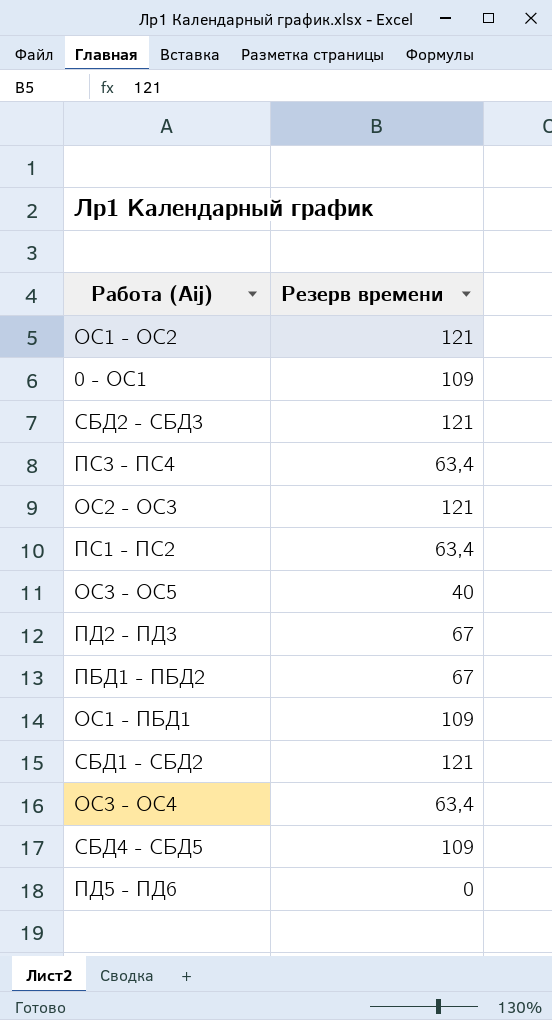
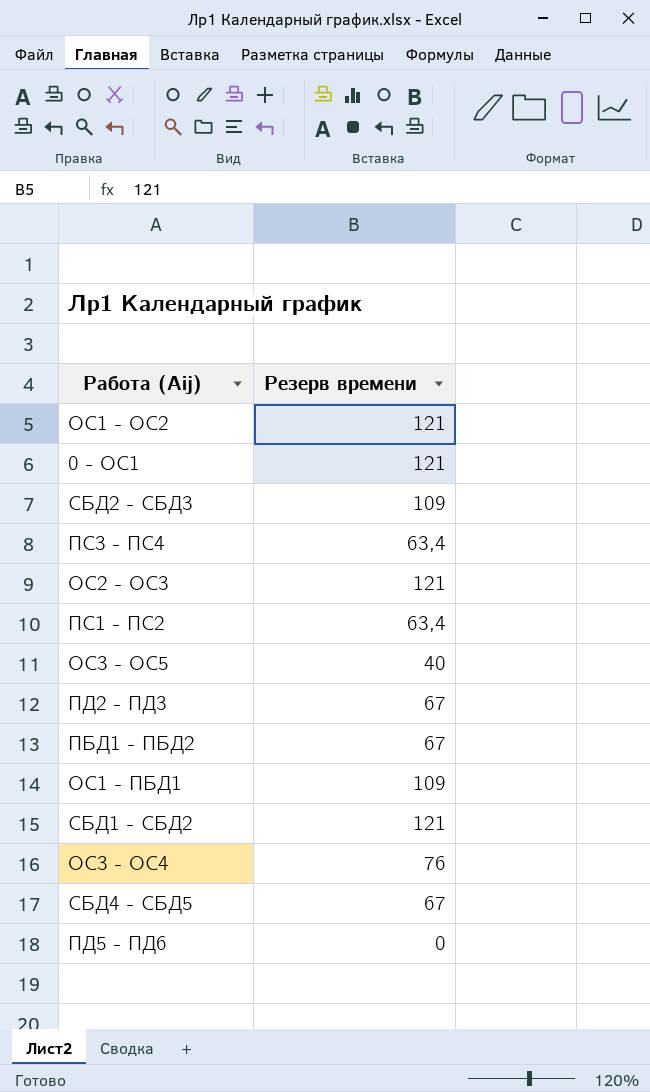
0 - ОС1 | Резерв времени: 109 -> 121
СБД2 - СБД3 | Резерв времени: 121 -> 109
ОС3 - ОС4 | Резерв времени: 63,4 -> 76
СБД4 - СБД5 | Резерв времени: 109 -> 67

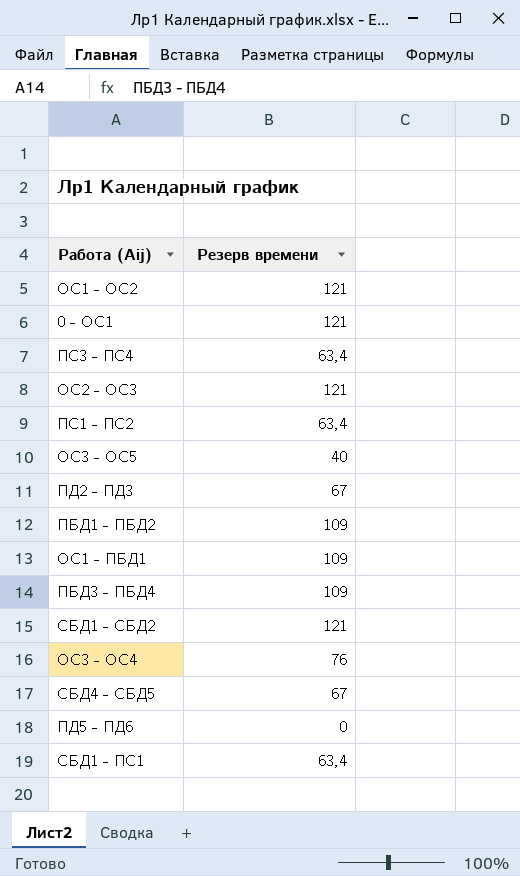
row СБД2 - СБД3: 109 -> none
ПБД1 - ПБД2 | Резерв времени: 67 -> 109
row ПБД3 - ПБД4: none -> 109
row СБД1 - ПС1: none -> 63,4

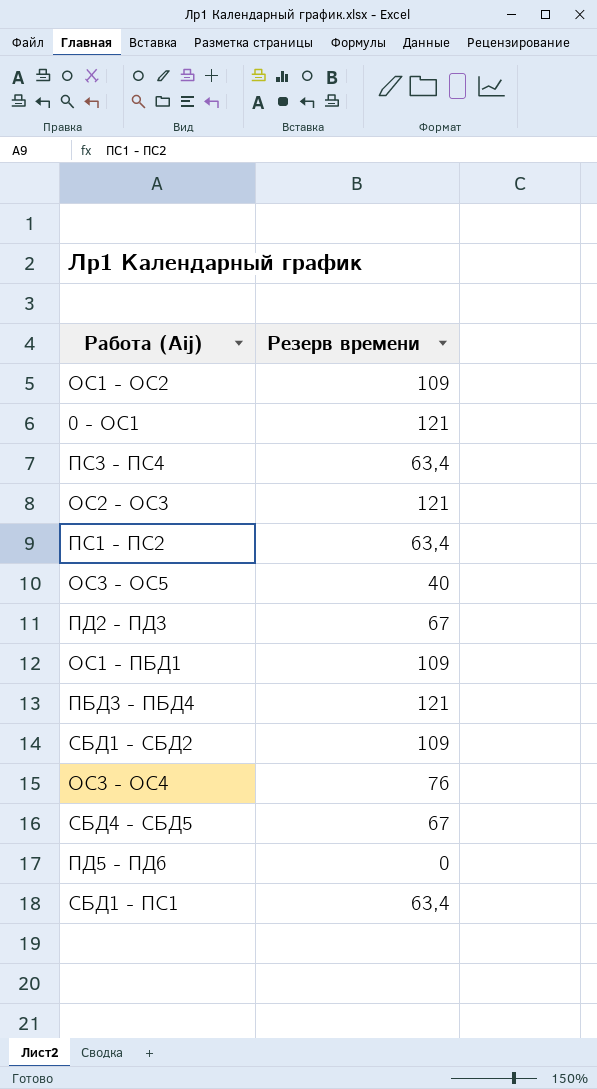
row ПБД1 - ПБД2: 109 -> none
ОС1 - ОС2 | Резерв времени: 121 -> 109
ПБД3 - ПБД4 | Резерв времени: 109 -> 121
СБД1 - СБД2 | Резерв времени: 121 -> 109

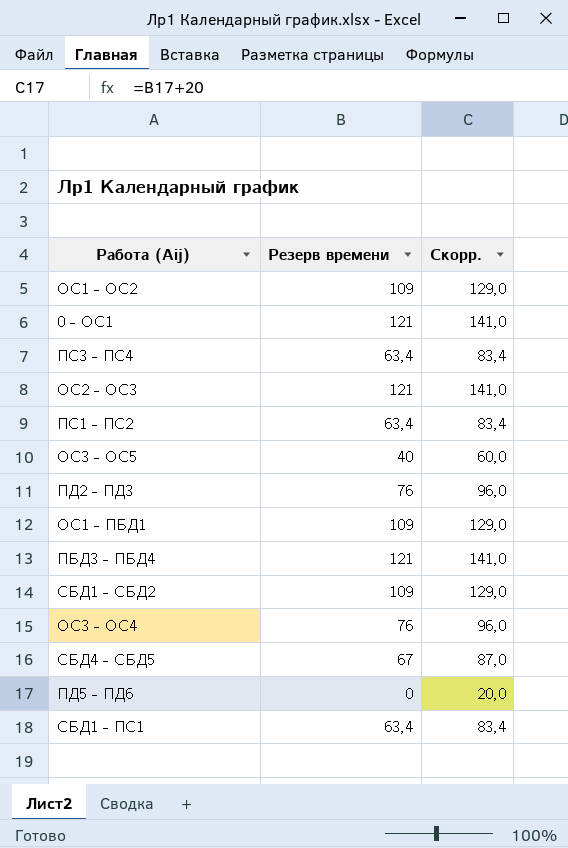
column Скорр. | formula: none -> [Резерв времени] + 20
ПД2 - ПД3 | Резерв времени: 67 -> 76

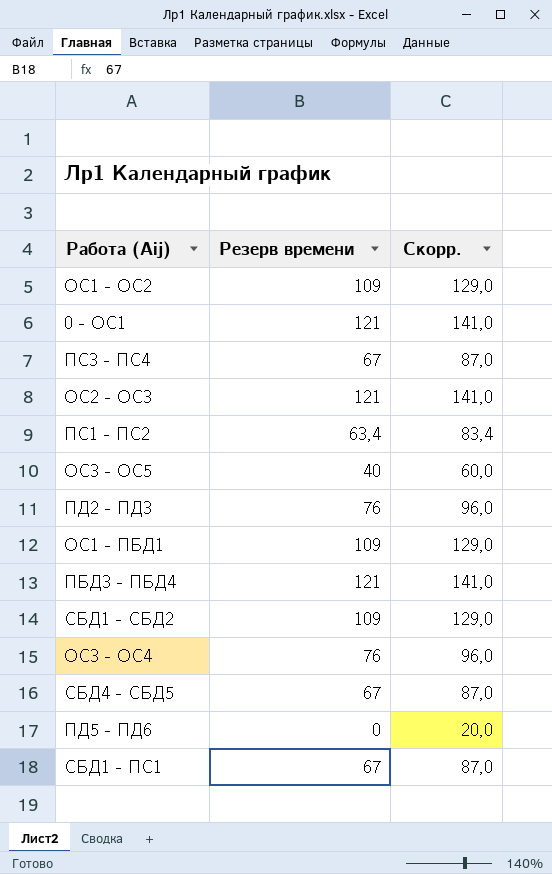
ПС3 - ПС4 | Резерв времени: 63,4 -> 67
ПС3 - ПС4 | Скорр.: 83,4 -> 87,0
СБД1 - ПС1 | Резерв времени: 63,4 -> 67
СБД1 - ПС1 | Скорр.: 83,4 -> 87,0

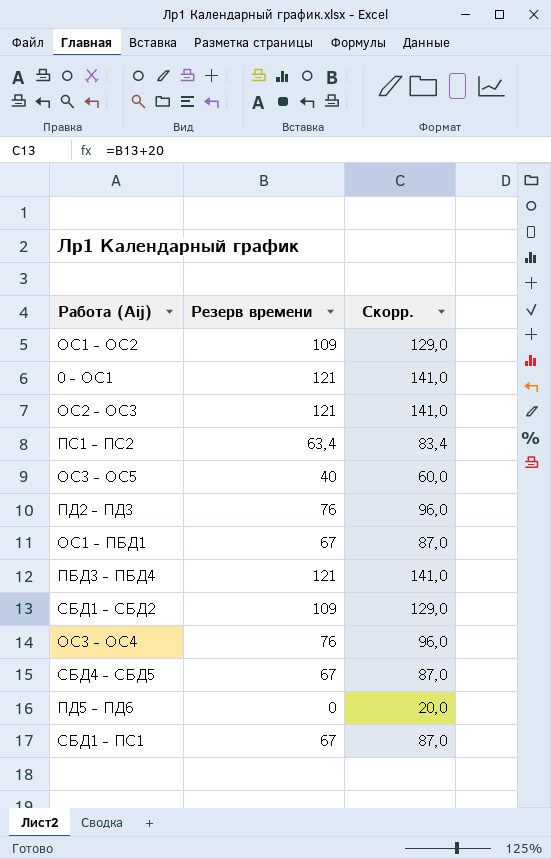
row ПС3 - ПС4: 67 | 87,0 -> none
ОС1 - ПБД1 | Резерв времени: 109 -> 67
ОС1 - ПБД1 | Скорр.: 129,0 -> 87,0

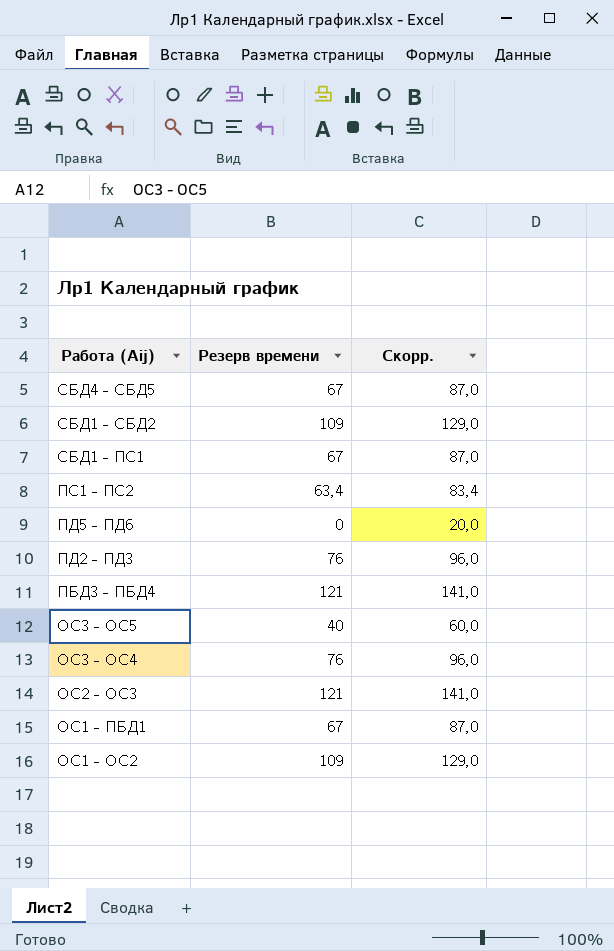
row order: none -> Работа (Aij) descending
row 0 - ОС1: 121 | 141,0 -> none

